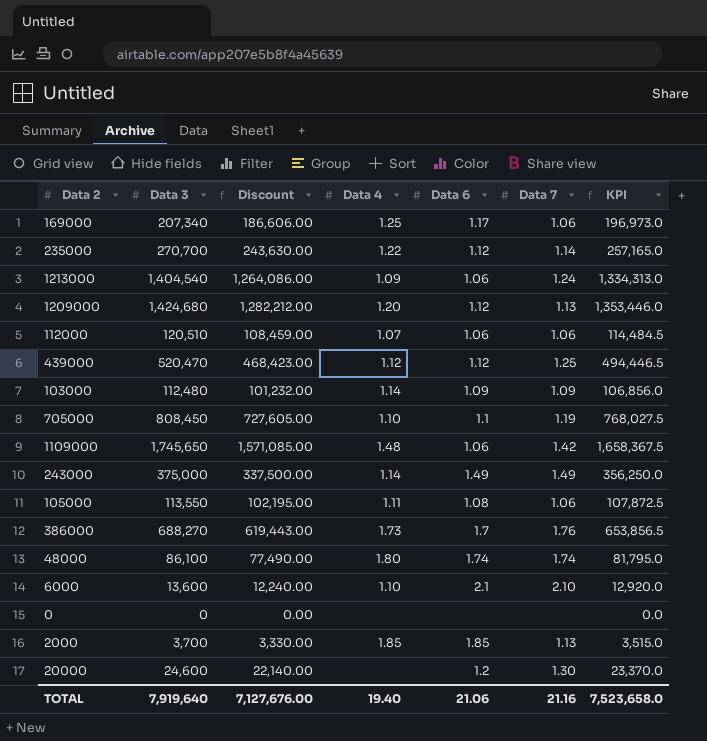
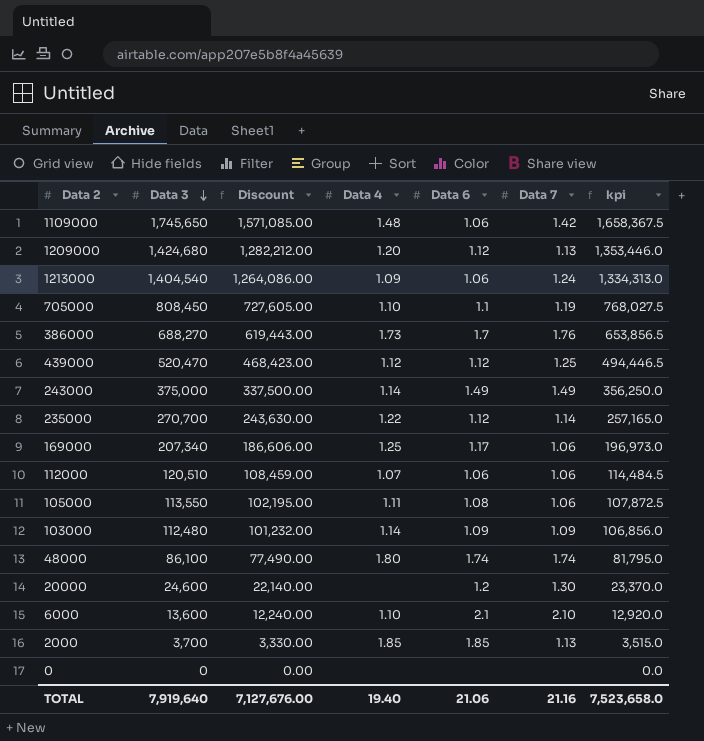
row order: none -> Data 3 descending
column name: KPI -> kpi

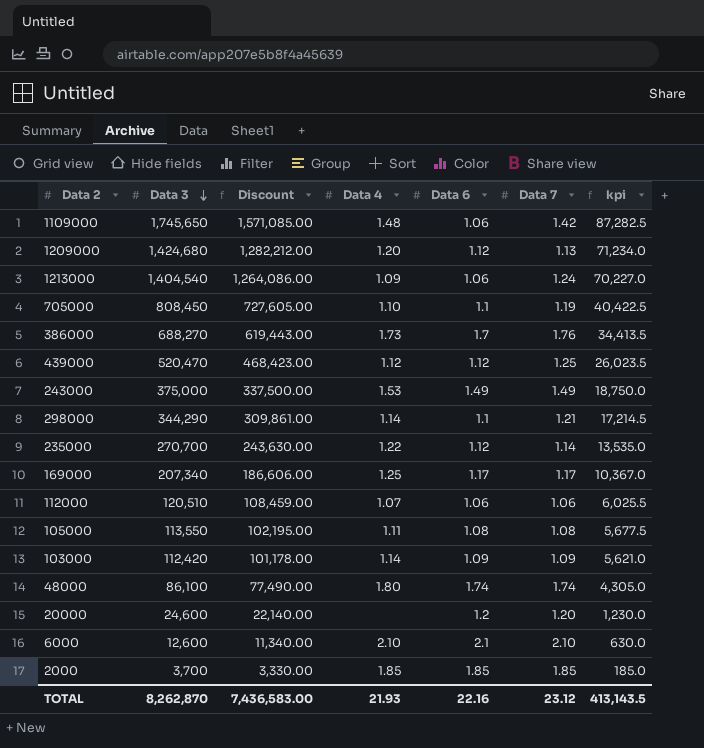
column kpi | formula: [Data 3] * 0.95 -> [Data 3] * 0.05
row 0: 0 | 0.00 | none | none | none | 0.0 -> none
243000 | Data 4: 1.14 -> 1.53
row 298000: none -> 344,290 | 309,861.00 | 1.14 | 1.1 | 1.21 | 17,214.5
169000 | Data 7: 1.06 -> 1.17
105000 | Data 7: 1.06 -> 1.08
103000 | Data 3: 112,480 -> 112,420
103000 | Discount: 101,232.00 -> 101,178.00
20000 | Data 7: 1.30 -> 1.20
6000 | Data 3: 13,600 -> 12,600
6000 | Discount: 12,240.00 -> 11,340.00
6000 | Data 4: 1.10 -> 2.10
2000 | Data 7: 1.13 -> 1.85
TOTAL | Data 3: 7,919,640 -> 8,262,870
TOTAL | Discount: 7,127,676.00 -> 7,436,583.00
TOTAL | Data 4: 19.40 -> 21.93
TOTAL | Data 6: 21.06 -> 22.16
TOTAL | Data 7: 21.16 -> 23.12
TOTAL | kpi: 7,523,658.0 -> 413,143.5

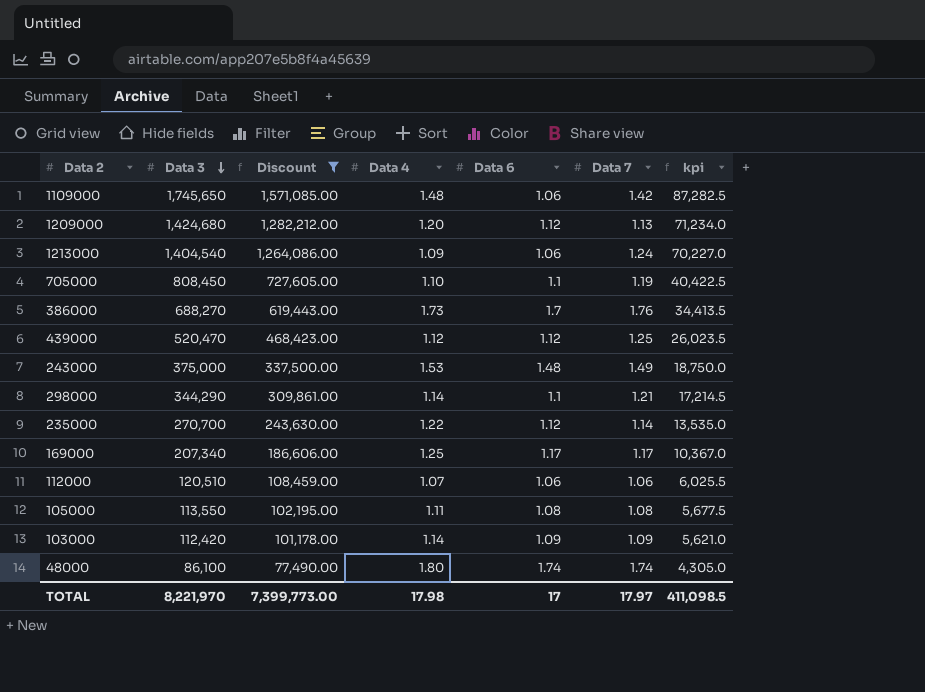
filter: none -> Discount >= 77,490.00
243000 | Data 6: 1.49 -> 1.48
TOTAL | Data 3: 8,262,870 -> 8,221,970
TOTAL | Discount: 7,436,583.00 -> 7,399,773.00
TOTAL | Data 4: 21.93 -> 17.98
TOTAL | Data 6: 22.16 -> 17
TOTAL | Data 7: 23.12 -> 17.97
TOTAL | kpi: 413,143.5 -> 411,098.5

